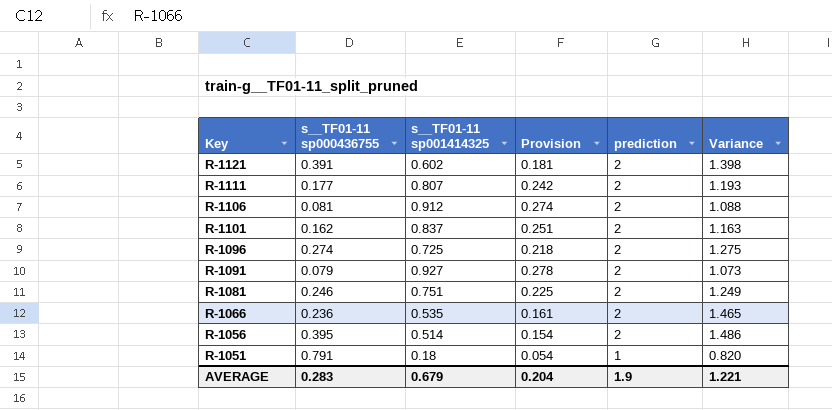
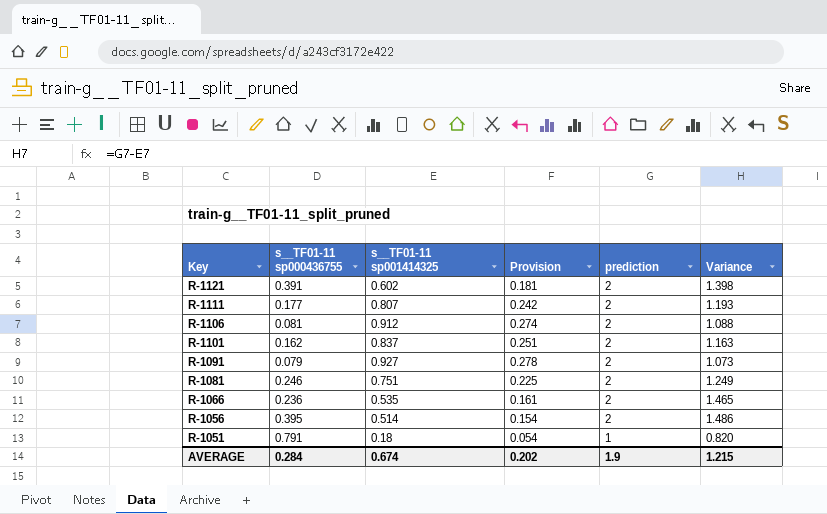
row R-1096: 0.274 | 0.725 | 0.218 | 2 | 1.275 -> none
AVERAGE | s__TF01-11 sp000436755: 0.283 -> 0.284
AVERAGE | s__TF01-11 sp001414325: 0.679 -> 0.674
AVERAGE | Provision: 0.204 -> 0.202
AVERAGE | Variance: 1.221 -> 1.215

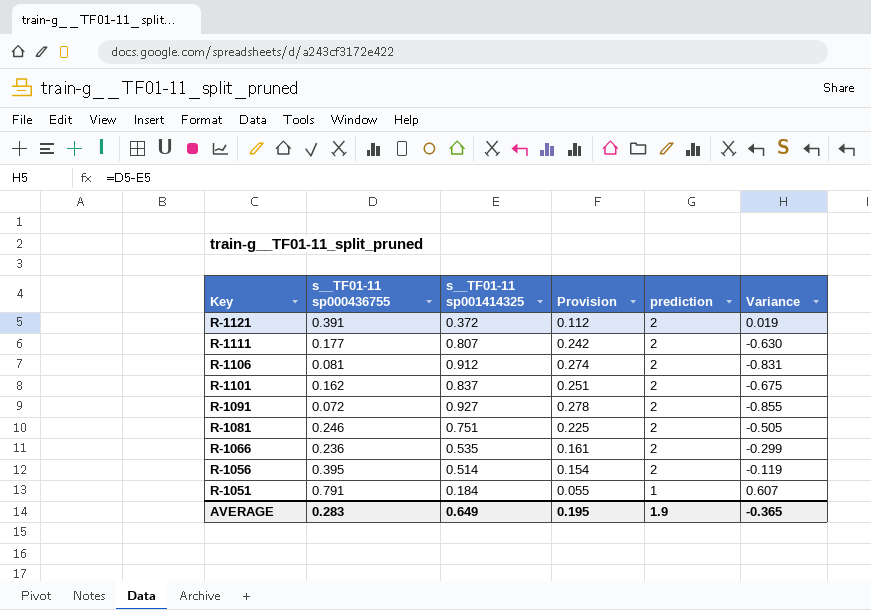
column Variance | formula: [prediction] - [s__TF01-11 sp001414325] -> [s__TF01-11 sp000436755] - [s__TF01-11 sp001414325]
R-1121 | s__TF01-11 sp001414325: 0.602 -> 0.372
R-1121 | Provision: 0.181 -> 0.112
R-1091 | s__TF01-11 sp000436755: 0.079 -> 0.072
R-1051 | s__TF01-11 sp001414325: 0.18 -> 0.184
R-1051 | Provision: 0.054 -> 0.055
AVERAGE | s__TF01-11 sp000436755: 0.284 -> 0.283
AVERAGE | s__TF01-11 sp001414325: 0.674 -> 0.649
AVERAGE | Provision: 0.202 -> 0.195
AVERAGE | Variance: 1.215 -> -0.365

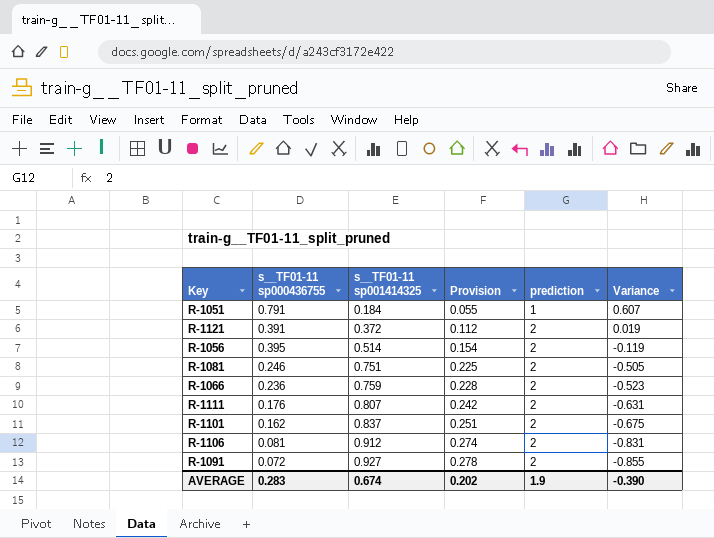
row order: Key descending -> s__TF01-11 sp001414325 ascending
R-1066 | s__TF01-11 sp001414325: 0.535 -> 0.759
R-1066 | Provision: 0.161 -> 0.228
R-1066 | Variance: -0.299 -> -0.523
R-1111 | s__TF01-11 sp000436755: 0.177 -> 0.176
R-1111 | Variance: -0.630 -> -0.631
AVERAGE | s__TF01-11 sp001414325: 0.649 -> 0.674
AVERAGE | Provision: 0.195 -> 0.202
AVERAGE | Variance: -0.365 -> -0.390

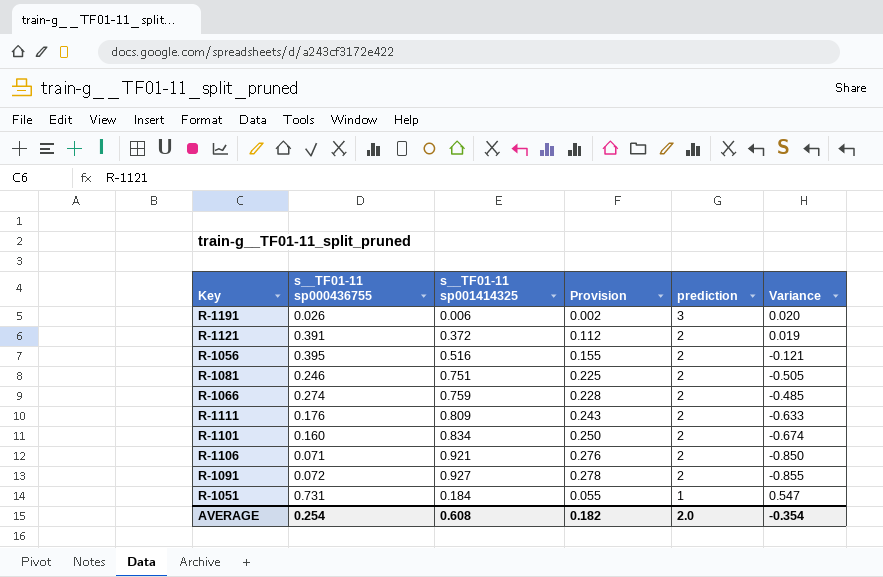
row order: s__TF01-11 sp001414325 ascending -> prediction descending
row R-1191: none -> 0.026 | 0.006 | 0.002 | 3 | 0.020
R-1056 | s__TF01-11 sp001414325: 0.514 -> 0.516
R-1056 | Provision: 0.154 -> 0.155
R-1056 | Variance: -0.119 -> -0.121
R-1066 | s__TF01-11 sp000436755: 0.236 -> 0.274
R-1066 | Variance: -0.523 -> -0.485
R-1111 | s__TF01-11 sp001414325: 0.807 -> 0.809
R-1111 | Provision: 0.242 -> 0.243
R-1111 | Variance: -0.631 -> -0.633
R-1101 | s__TF01-11 sp000436755: 0.162 -> 0.160
R-1101 | s__TF01-11 sp001414325: 0.837 -> 0.834
R-1101 | Provision: 0.251 -> 0.250
R-1101 | Variance: -0.675 -> -0.674
R-1106 | s__TF01-11 sp000436755: 0.081 -> 0.071
R-1106 | s__TF01-11 sp001414325: 0.912 -> 0.921
R-1106 | Provision: 0.274 -> 0.276
R-1106 | Variance: -0.831 -> -0.850
R-1051 | s__TF01-11 sp000436755: 0.791 -> 0.731
R-1051 | Variance: 0.607 -> 0.547
AVERAGE | s__TF01-11 sp000436755: 0.283 -> 0.254
AVERAGE | s__TF01-11 sp001414325: 0.674 -> 0.608
AVERAGE | Provision: 0.202 -> 0.182
AVERAGE | prediction: 1.9 -> 2.0
AVERAGE | Variance: -0.390 -> -0.354

